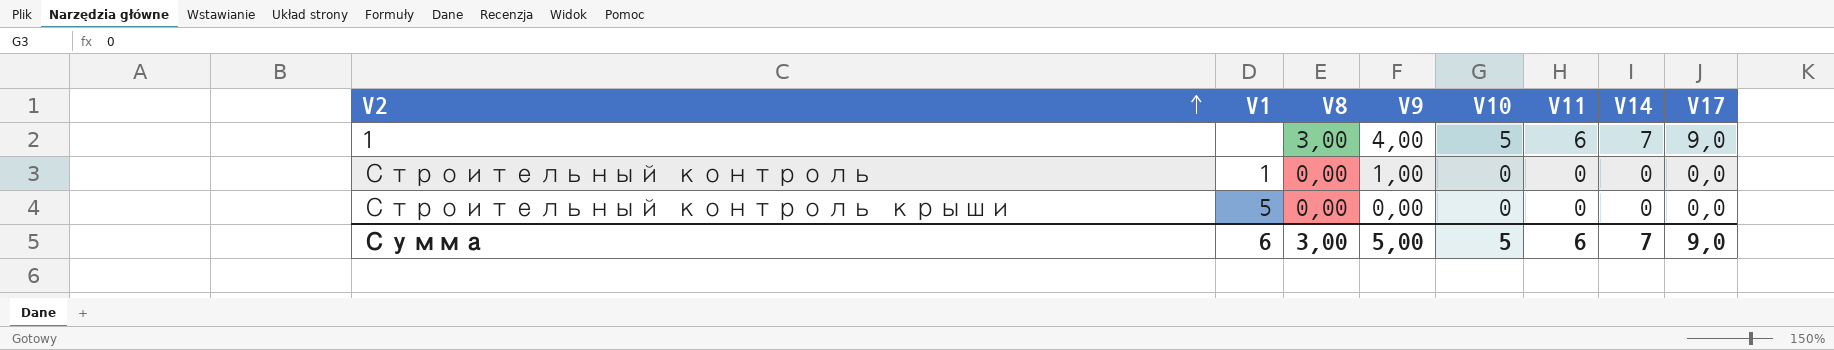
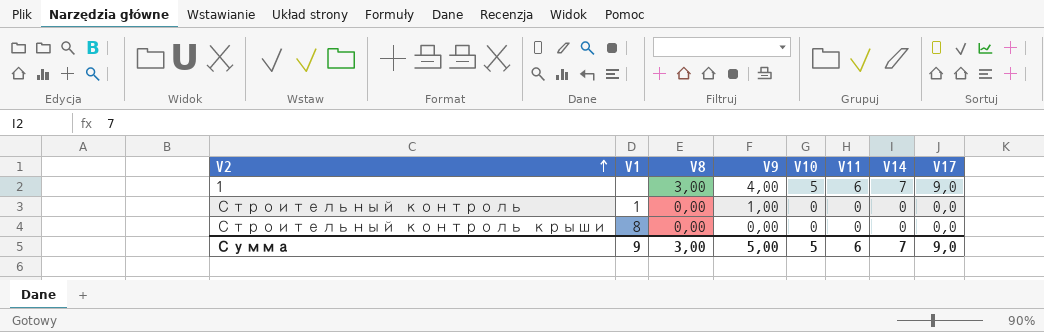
Строительный контроль крыши | V1: 5 -> 8
Сумма | V1: 6 -> 9

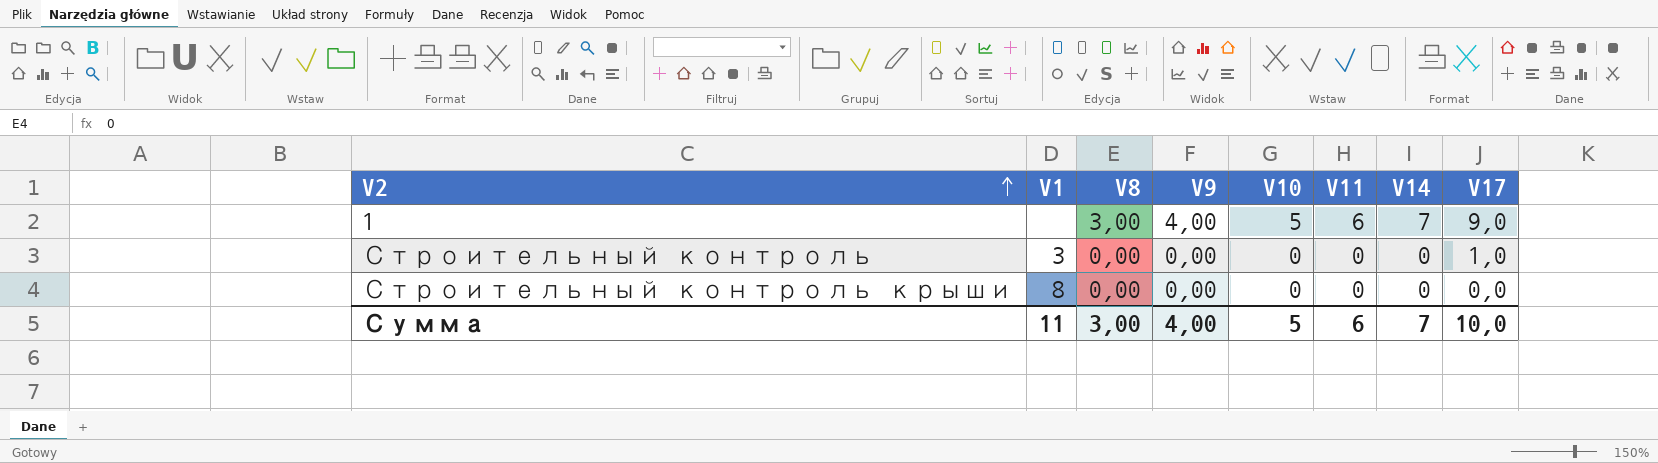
Строительный контроль | V1: 1 -> 3
Строительный контроль | V9: 1,00 -> 0,00
Строительный контроль | V17: 0,0 -> 1,0
Сумма | V1: 9 -> 11
Сумма | V9: 5,00 -> 4,00
Сумма | V17: 9,0 -> 10,0

